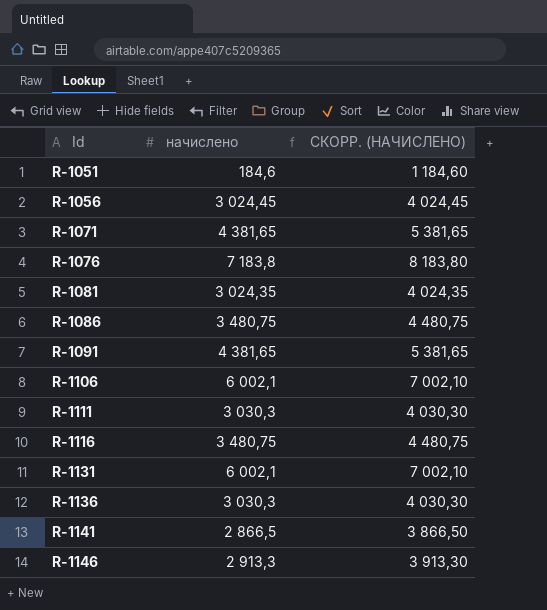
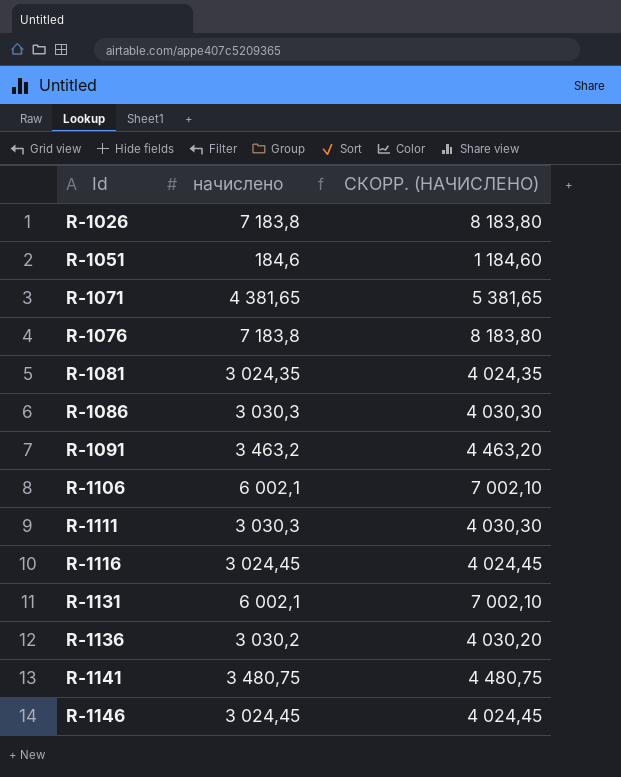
row R-1056: 3 024,45 | 4 024,45 -> none
row R-1026: none -> 7 183,8 | 8 183,80
R-1086 | начислено: 3 480,75 -> 3 030,3
R-1086 | СКОРР. (НАЧИСЛЕНО): 4 480,75 -> 4 030,30
R-1091 | начислено: 4 381,65 -> 3 463,2
R-1091 | СКОРР. (НАЧИСЛЕНО): 5 381,65 -> 4 463,20
R-1116 | начислено: 3 480,75 -> 3 024,45
R-1116 | СКОРР. (НАЧИСЛЕНО): 4 480,75 -> 4 024,45
R-1136 | начислено: 3 030,3 -> 3 030,2
R-1136 | СКОРР. (НАЧИСЛЕНО): 4 030,30 -> 4 030,20
R-1141 | начислено: 2 866,5 -> 3 480,75
R-1141 | СКОРР. (НАЧИСЛЕНО): 3 866,50 -> 4 480,75
R-1146 | начислено: 2 913,3 -> 3 024,45
R-1146 | СКОРР. (НАЧИСЛЕНО): 3 913,30 -> 4 024,45

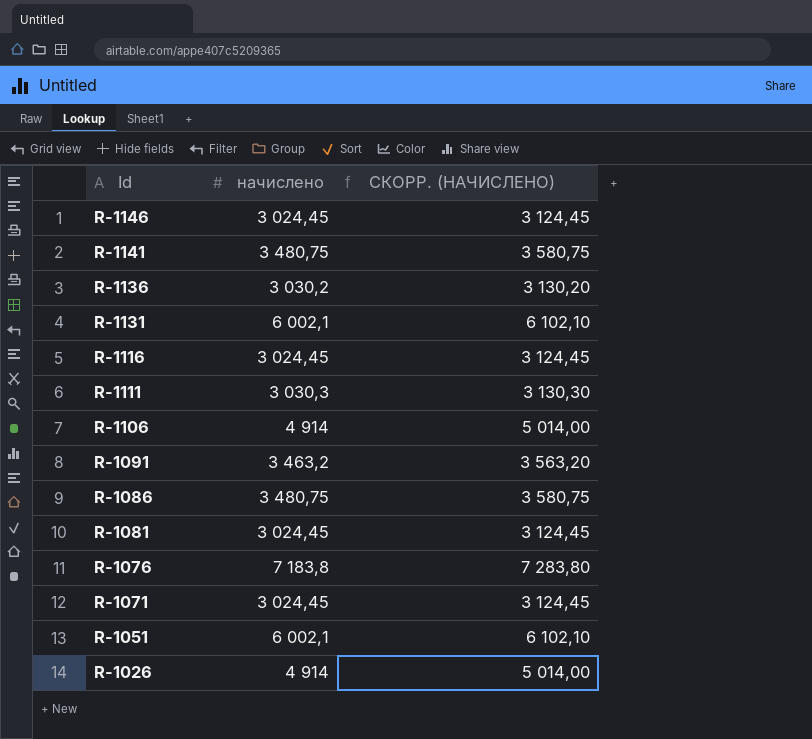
row order: Id ascending -> Id descending
column СКОРР. (НАЧИСЛЕНО) | formula: [начислено] + 1000 -> [начислено] + 100
R-1106 | начислено: 6 002,1 -> 4 914
R-1086 | начислено: 3 030,3 -> 3 480,75
R-1081 | начислено: 3 024,35 -> 3 024,45
R-1071 | начислено: 4 381,65 -> 3 024,45
R-1051 | начислено: 184,6 -> 6 002,1
R-1026 | начислено: 7 183,8 -> 4 914

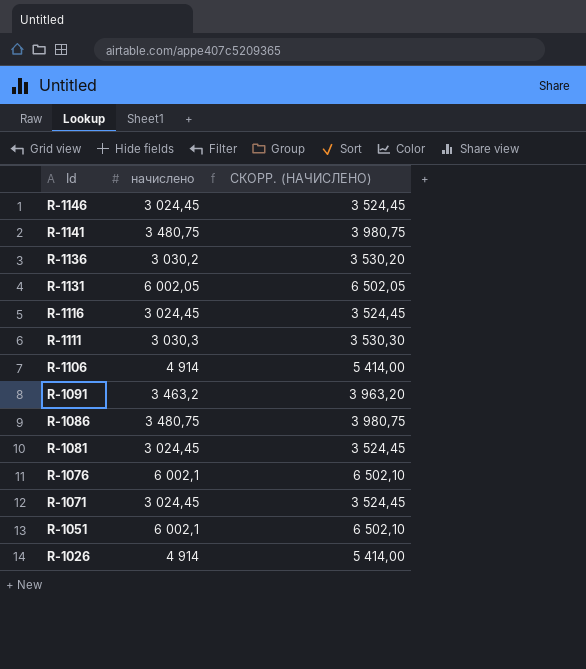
column СКОРР. (НАЧИСЛЕНО) | formula: [начислено] + 100 -> [начислено] + 500
R-1131 | начислено: 6 002,1 -> 6 002,05
R-1076 | начислено: 7 183,8 -> 6 002,1

